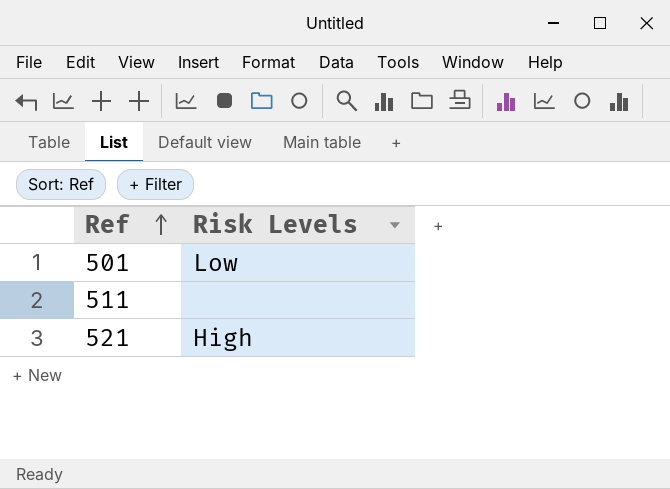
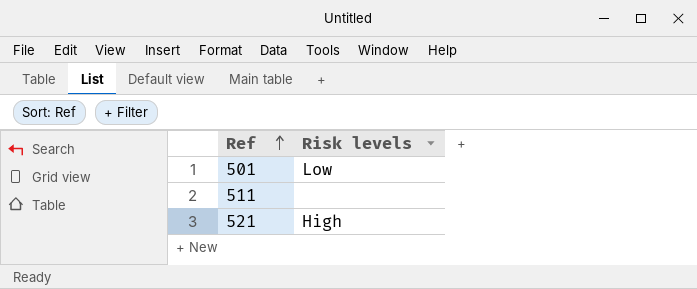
column name: Risk Levels -> Risk levels

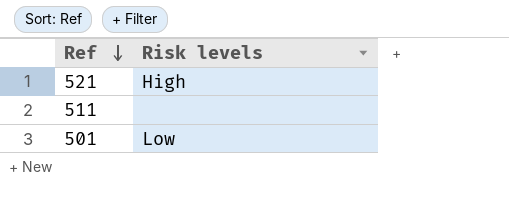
row order: Ref ascending -> Ref descending

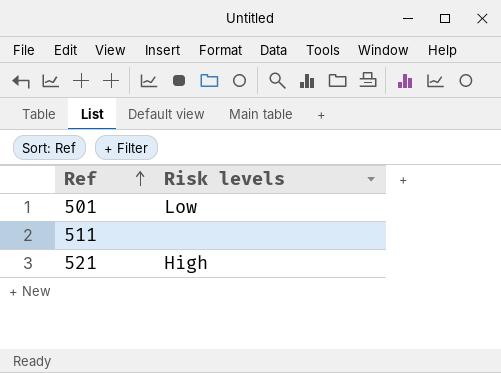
row order: Ref descending -> Ref ascending

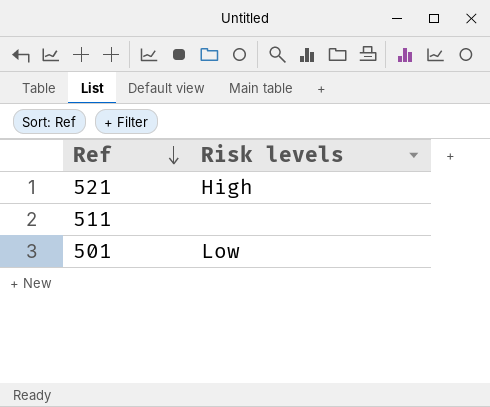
row order: Ref ascending -> Ref descending

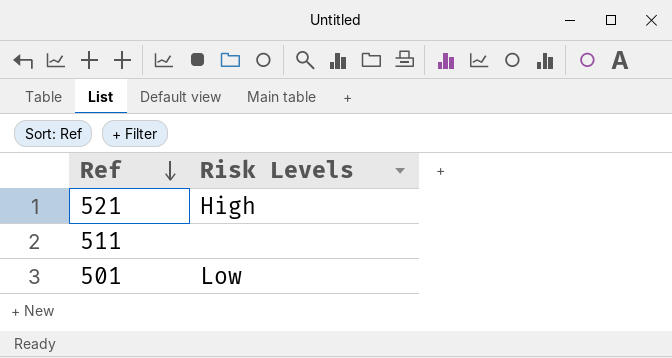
column name: Risk levels -> Risk Levels

